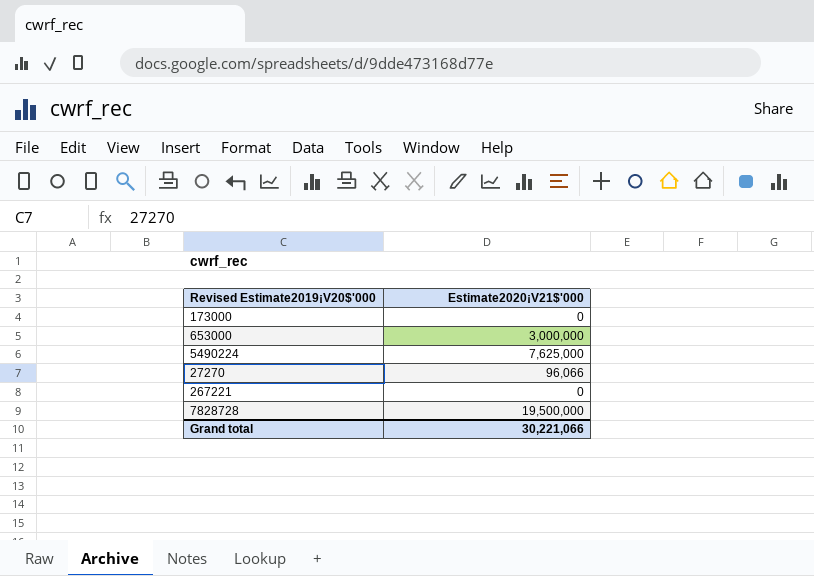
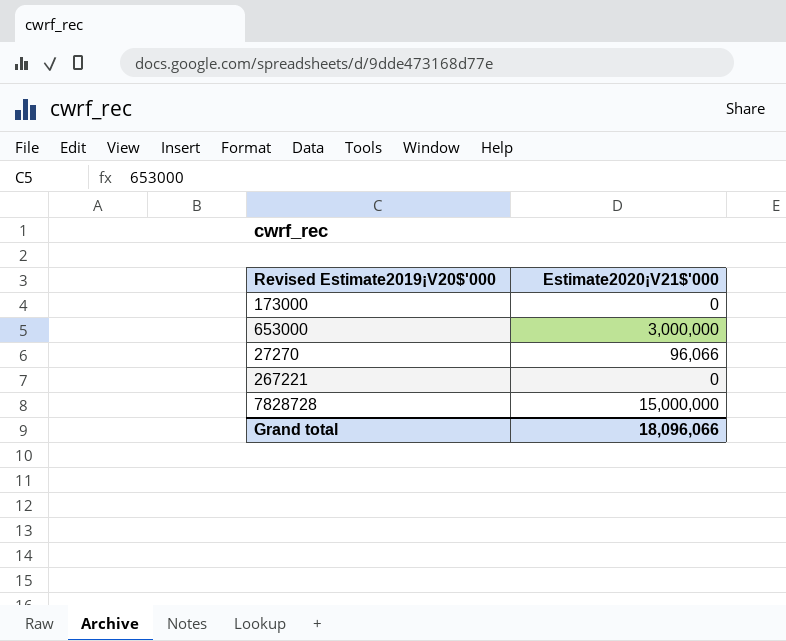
row 5490224: 7,625,000 -> none
7828728 | Estimate2020¡V21$'000: 19,500,000 -> 15,000,000
Grand total | Estimate2020¡V21$'000: 30,221,066 -> 18,096,066

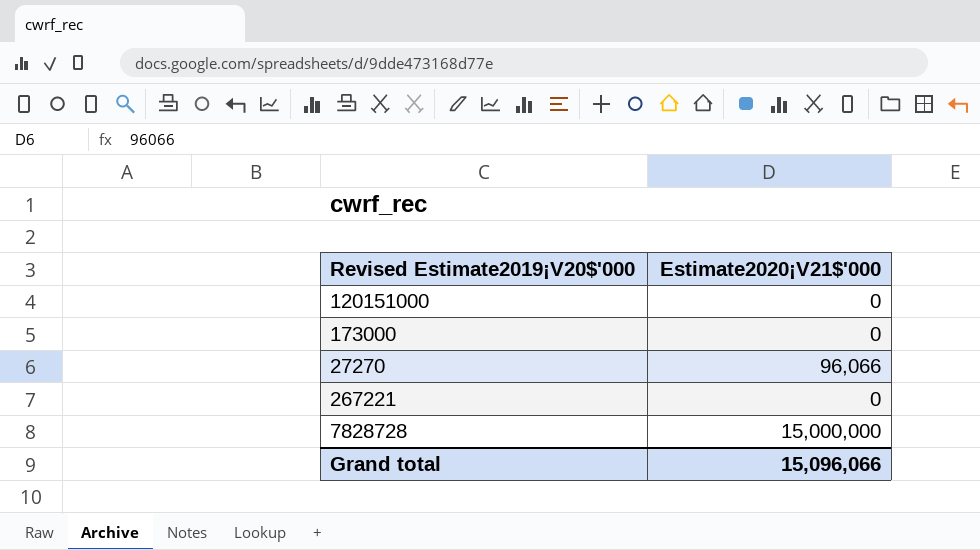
row 653000: 3,000,000 -> none
row 120151000: none -> 0
Grand total | Estimate2020¡V21$'000: 18,096,066 -> 15,096,066

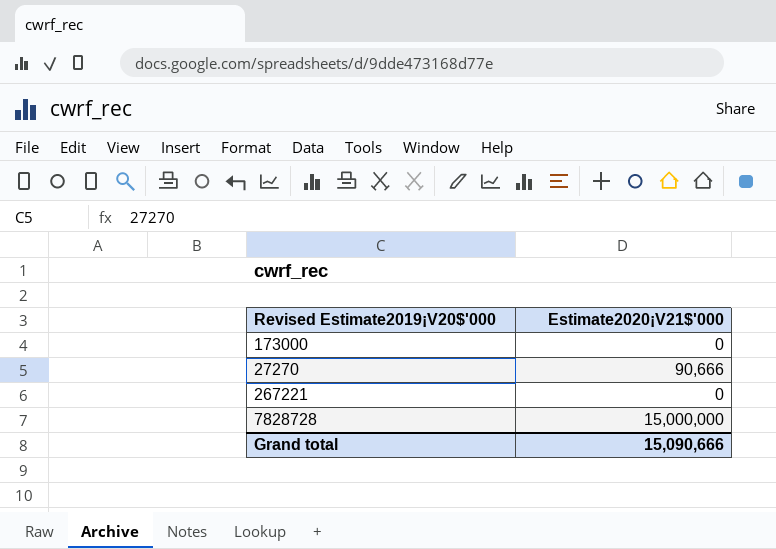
row 120151000: 0 -> none
27270 | Estimate2020¡V21$'000: 96,066 -> 90,666
Grand total | Estimate2020¡V21$'000: 15,096,066 -> 15,090,666

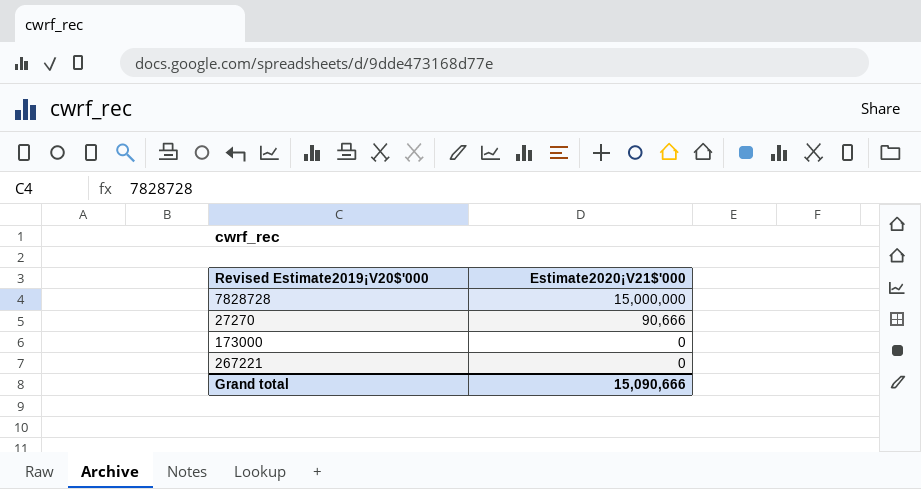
row order: none -> Estimate2020¡V21$'000 descending

